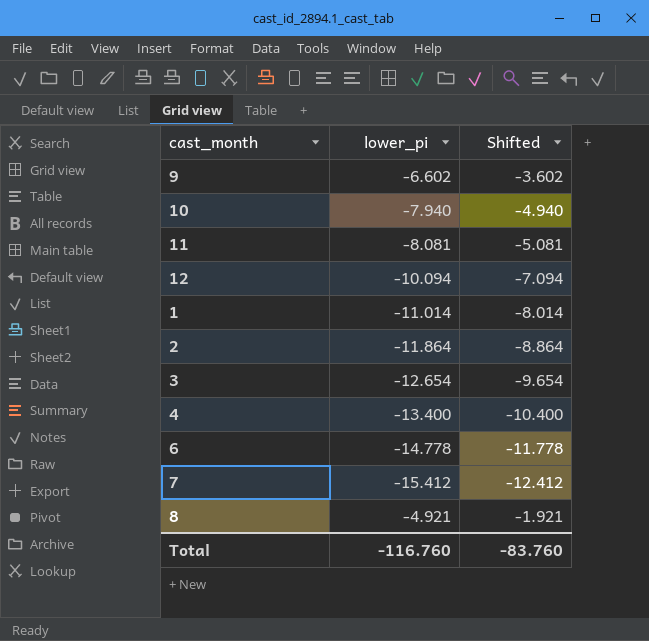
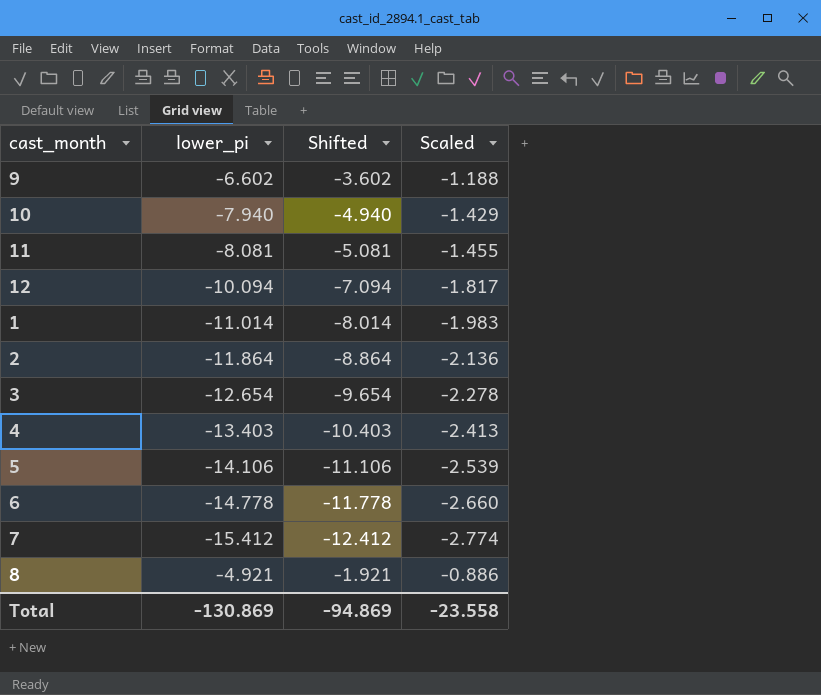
column Scaled | formula: none -> [lower_pi] * 0.18
4 | lower_pi: -13.400 -> -13.403
4 | Shifted: -10.400 -> -10.403
row 5: none -> -14.106 | -11.106 | -2.539
Total | lower_pi: -116.760 -> -130.869
Total | Shifted: -83.760 -> -94.869

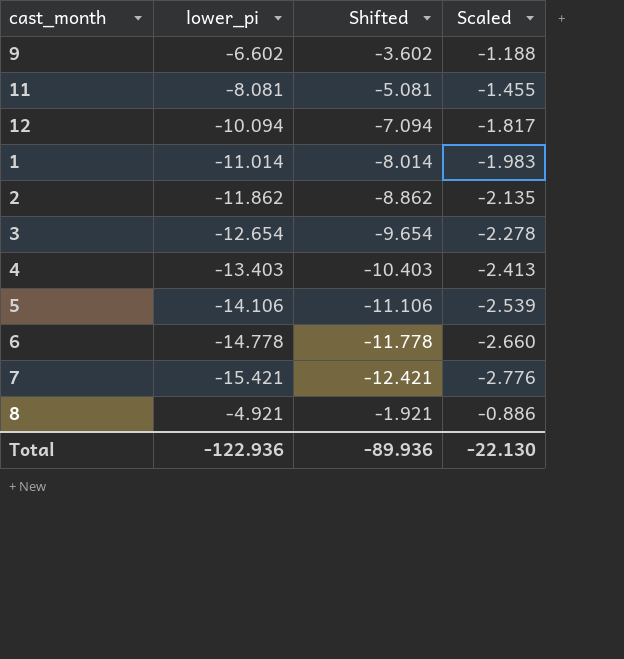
row 10: -7.940 | -4.940 | -1.429 -> none
2 | lower_pi: -11.864 -> -11.862
2 | Shifted: -8.864 -> -8.862
2 | Scaled: -2.136 -> -2.135
7 | lower_pi: -15.412 -> -15.421
7 | Shifted: -12.412 -> -12.421
7 | Scaled: -2.774 -> -2.776
Total | lower_pi: -130.869 -> -122.936
Total | Shifted: -94.869 -> -89.936
Total | Scaled: -23.558 -> -22.130

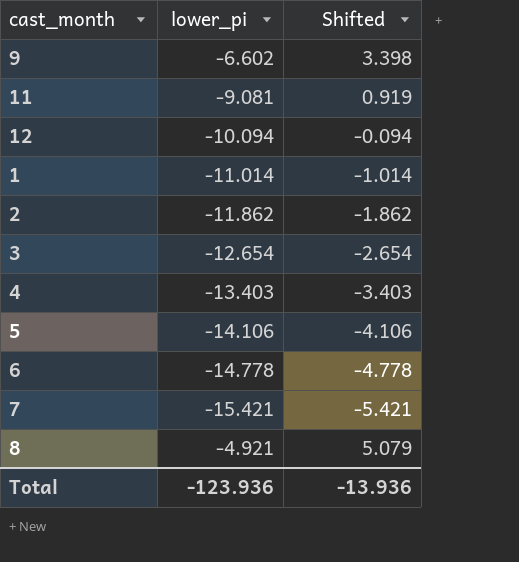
column Scaled | formula: [lower_pi] * 0.18 -> none
column Shifted | formula: [lower_pi] + 3 -> [lower_pi] + 10
11 | lower_pi: -8.081 -> -9.081
Total | lower_pi: -122.936 -> -123.936
Total | Shifted: -89.936 -> -13.936

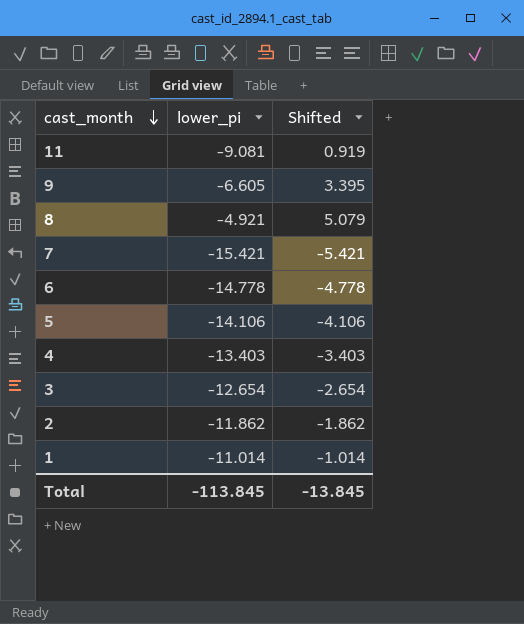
row order: none -> cast_month descending
row 12: -10.094 | -0.094 -> none
9 | lower_pi: -6.602 -> -6.605
9 | Shifted: 3.398 -> 3.395
Total | lower_pi: -123.936 -> -113.845
Total | Shifted: -13.936 -> -13.845

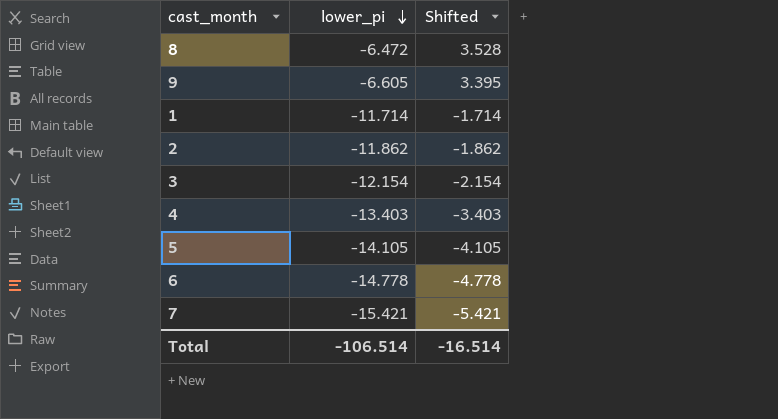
row order: cast_month descending -> lower_pi descending
row 11: -9.081 | 0.919 -> none
8 | lower_pi: -4.921 -> -6.472
8 | Shifted: 5.079 -> 3.528
1 | lower_pi: -11.014 -> -11.714
1 | Shifted: -1.014 -> -1.714
3 | lower_pi: -12.654 -> -12.154
3 | Shifted: -2.654 -> -2.154
5 | lower_pi: -14.106 -> -14.105
5 | Shifted: -4.106 -> -4.105
Total | lower_pi: -113.845 -> -106.514
Total | Shifted: -13.845 -> -16.514

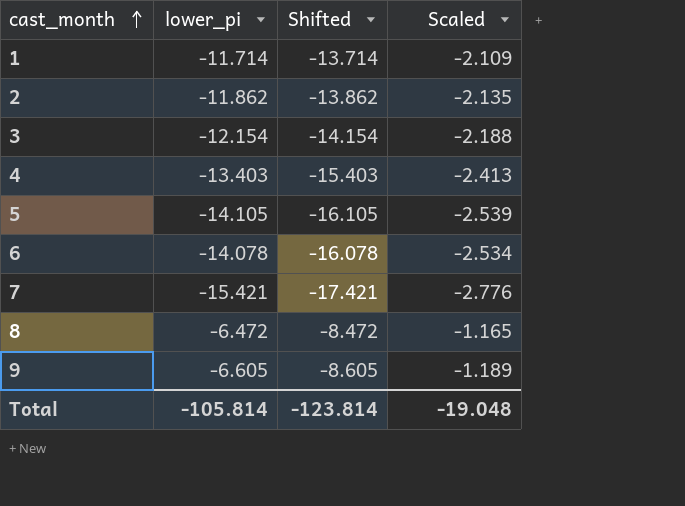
row order: lower_pi descending -> cast_month ascending
column Shifted | formula: [lower_pi] + 10 -> [lower_pi] - 2
column Scaled | formula: none -> [lower_pi] * 0.18
6 | lower_pi: -14.778 -> -14.078
Total | lower_pi: -106.514 -> -105.814
Total | Shifted: -16.514 -> -123.814

